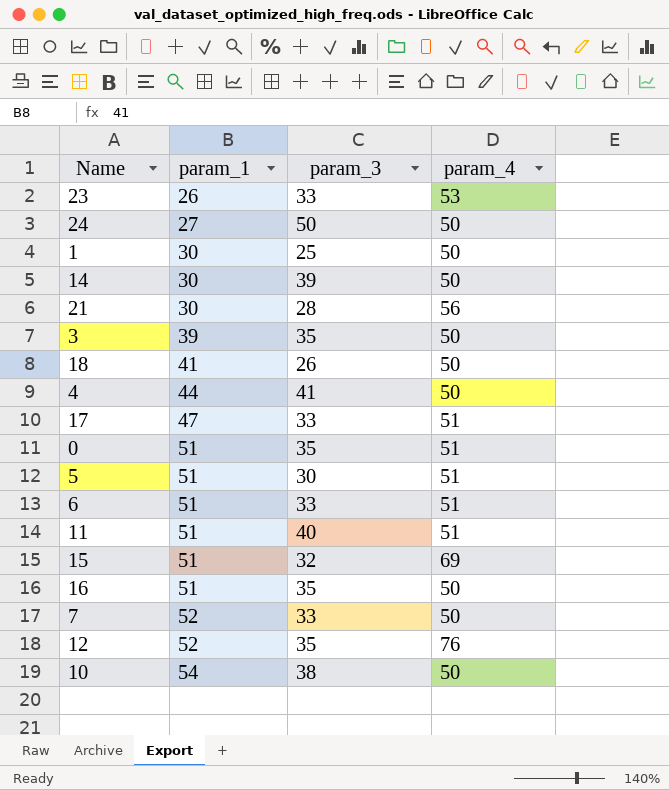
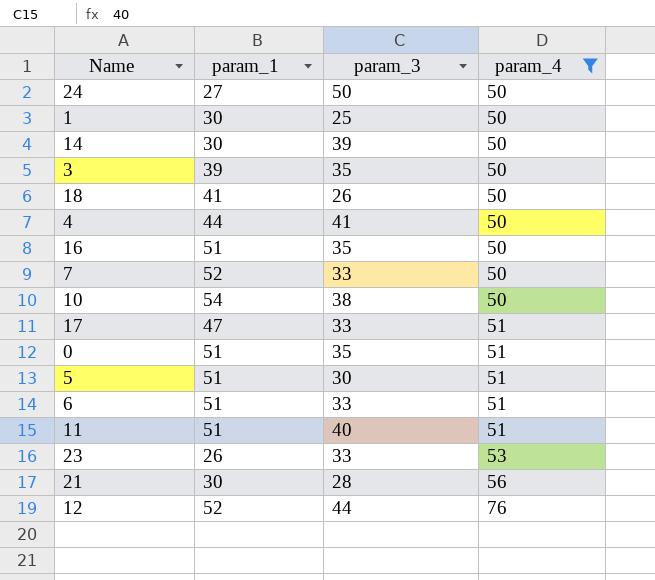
filter: none -> param_4 != 69
row order: param_1 ascending -> param_4 ascending
12 | param_3: 35 -> 44

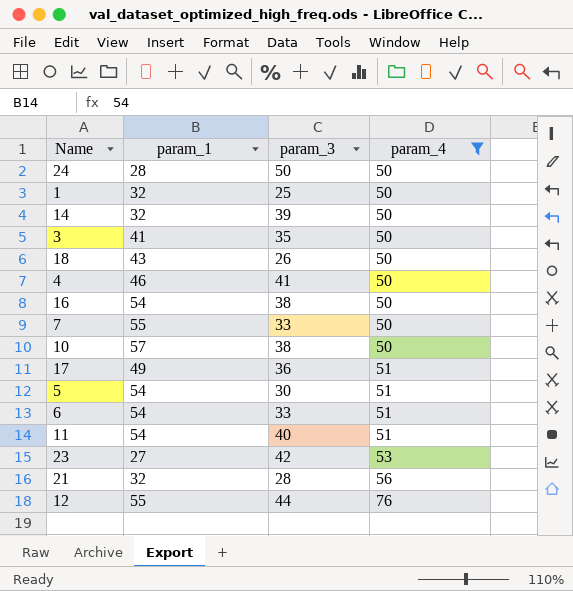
row 0: 51 | 35 | 51 -> none
24 | param_1: 27 -> 28
1 | param_1: 30 -> 32
14 | param_1: 30 -> 32
3 | param_1: 39 -> 41
18 | param_1: 41 -> 43
4 | param_1: 44 -> 46
16 | param_1: 51 -> 54
16 | param_3: 35 -> 38
7 | param_1: 52 -> 55
10 | param_1: 54 -> 57
17 | param_1: 47 -> 49
17 | param_3: 33 -> 36
5 | param_1: 51 -> 54
6 | param_1: 51 -> 54
11 | param_1: 51 -> 54
23 | param_1: 26 -> 27
23 | param_3: 33 -> 42
21 | param_1: 30 -> 32
12 | param_1: 52 -> 55

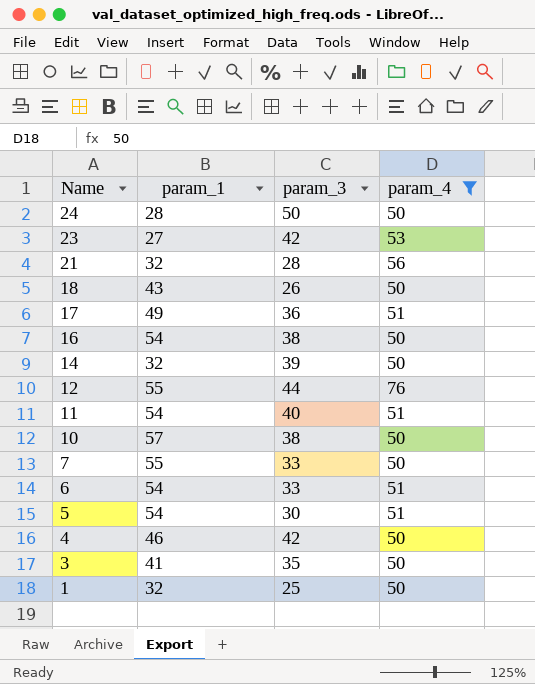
row order: param_4 ascending -> Name descending
4 | param_3: 41 -> 42

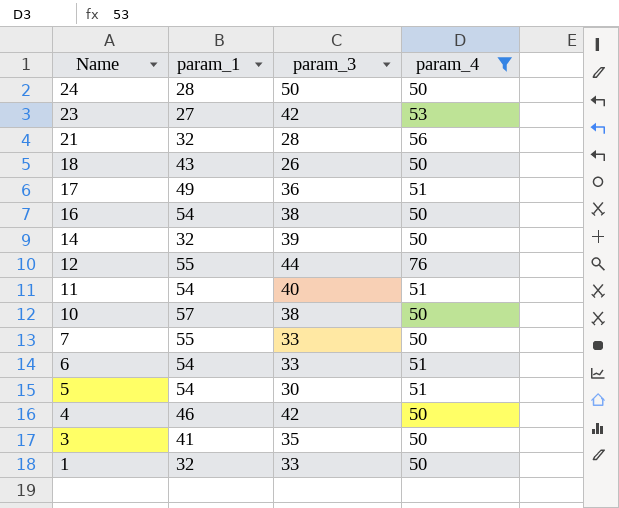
1 | param_3: 25 -> 33

